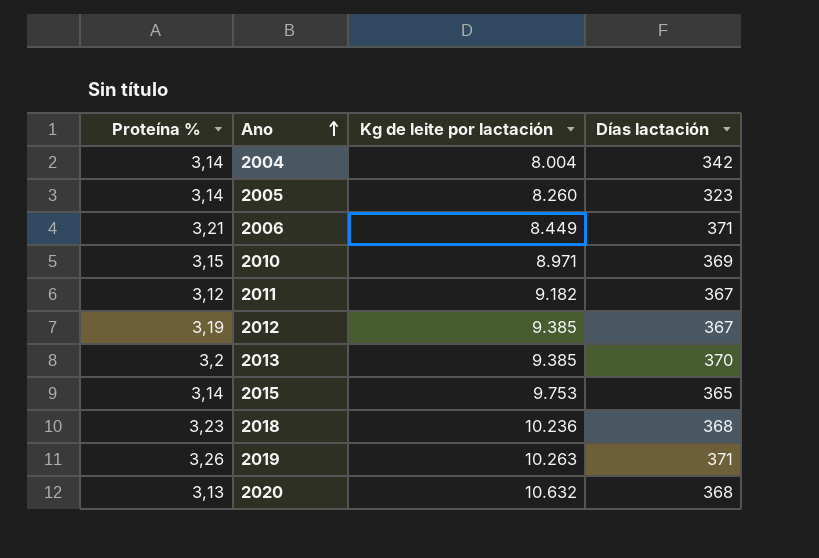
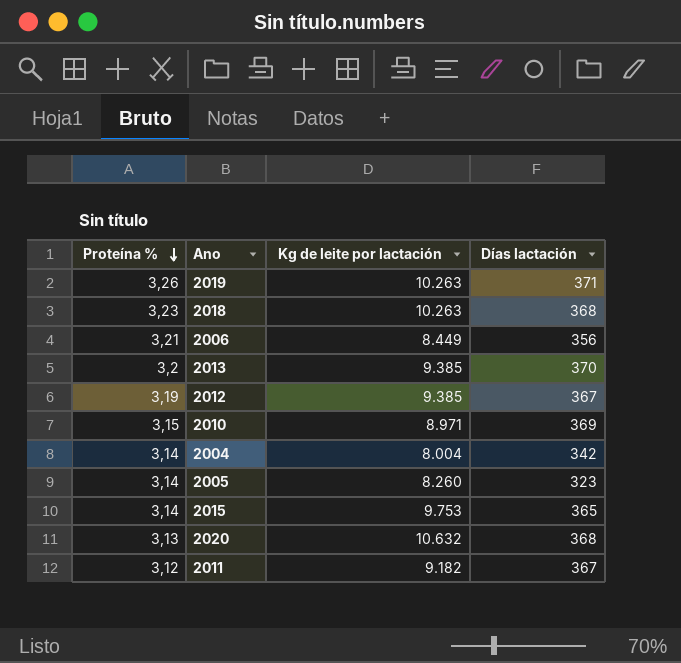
row order: Ano ascending -> Proteína % descending
2018 | Kg de leite por lactación: 10.236 -> 10.263
2006 | Días lactación: 371 -> 356

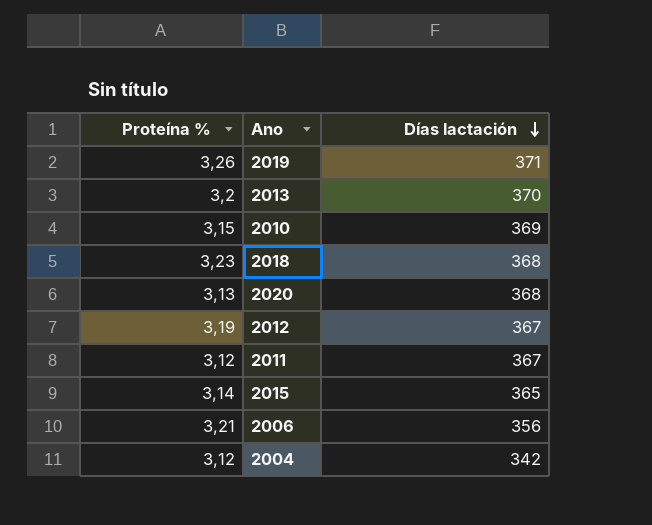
row order: Proteína % descending -> Días lactación descending
column Kg de leite por lactación | position: 3 -> none
row 2005: 3,14 | 8.260 | 323 -> none
2004 | Proteína %: 3,14 -> 3,12

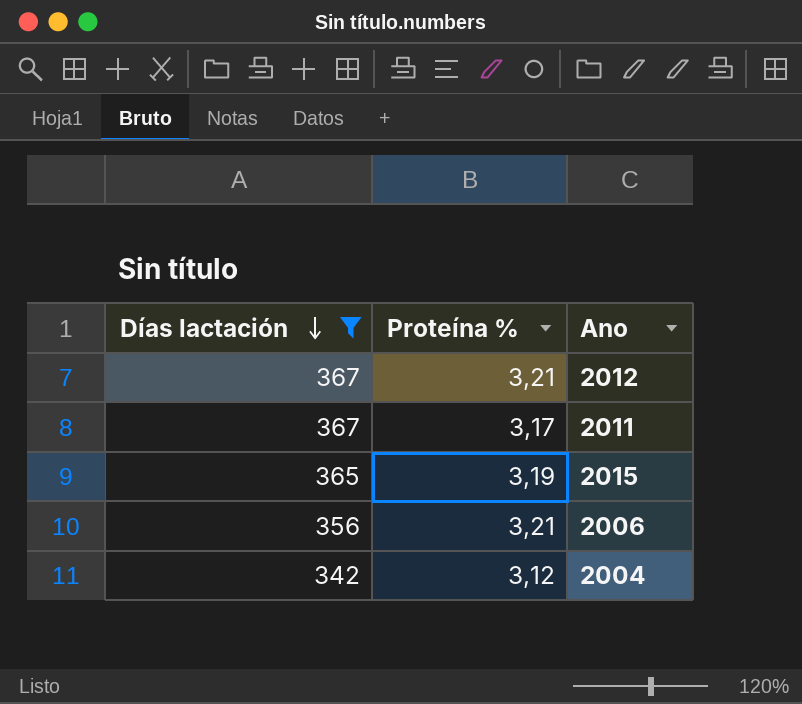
filter: none -> Días lactación <= 367
column Días lactación | position: 3 -> 1
2012 | Proteína %: 3,19 -> 3,21
2011 | Proteína %: 3,12 -> 3,17
2015 | Proteína %: 3,14 -> 3,19

